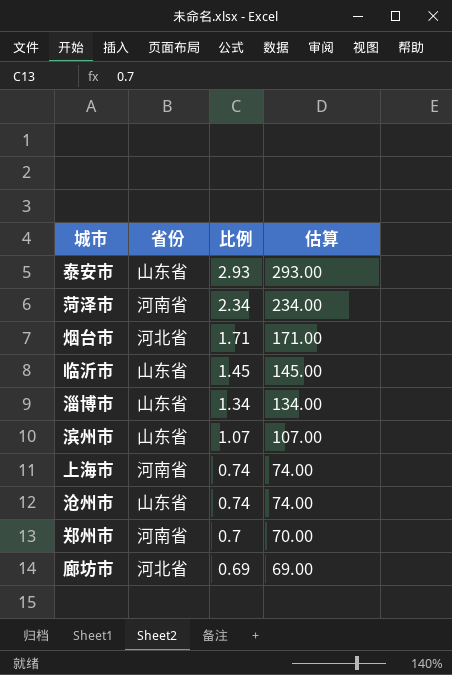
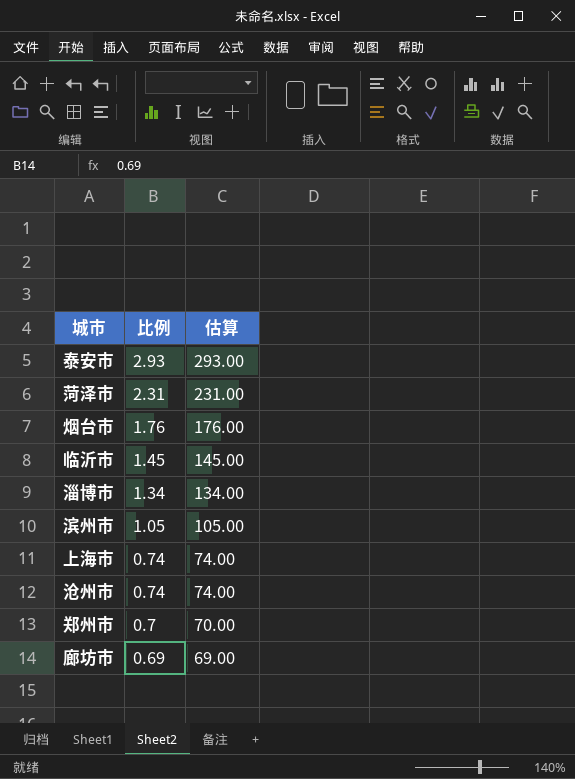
column 省份 | position: 2 -> none
菏泽市 | 比例: 2.34 -> 2.31
菏泽市 | 估算: 234.00 -> 231.00
烟台市 | 比例: 1.71 -> 1.76
烟台市 | 估算: 171.00 -> 176.00
滨州市 | 比例: 1.07 -> 1.05
滨州市 | 估算: 107.00 -> 105.00

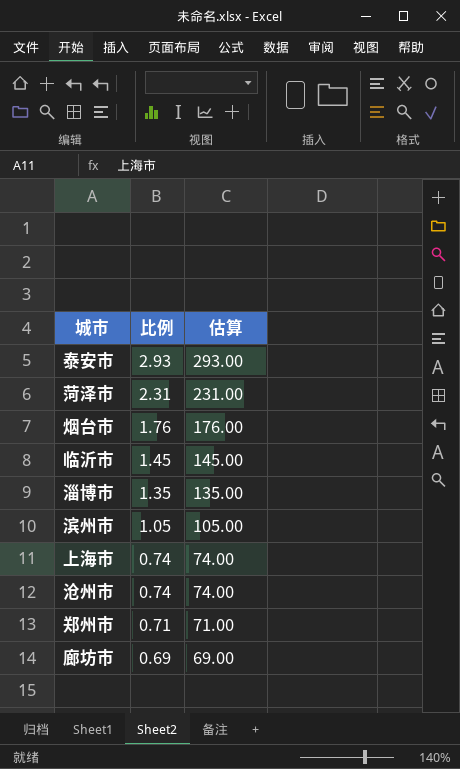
淄博市 | 比例: 1.34 -> 1.35
淄博市 | 估算: 134.00 -> 135.00
郑州市 | 比例: 0.7 -> 0.71
郑州市 | 估算: 70.00 -> 71.00

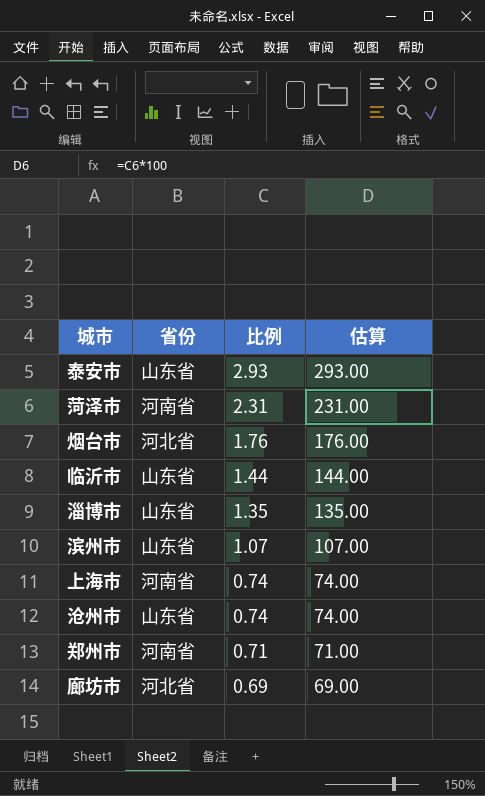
column 省份 | position: none -> 2
临沂市 | 比例: 1.45 -> 1.44
临沂市 | 估算: 145.00 -> 144.00
滨州市 | 比例: 1.05 -> 1.07
滨州市 | 估算: 105.00 -> 107.00

